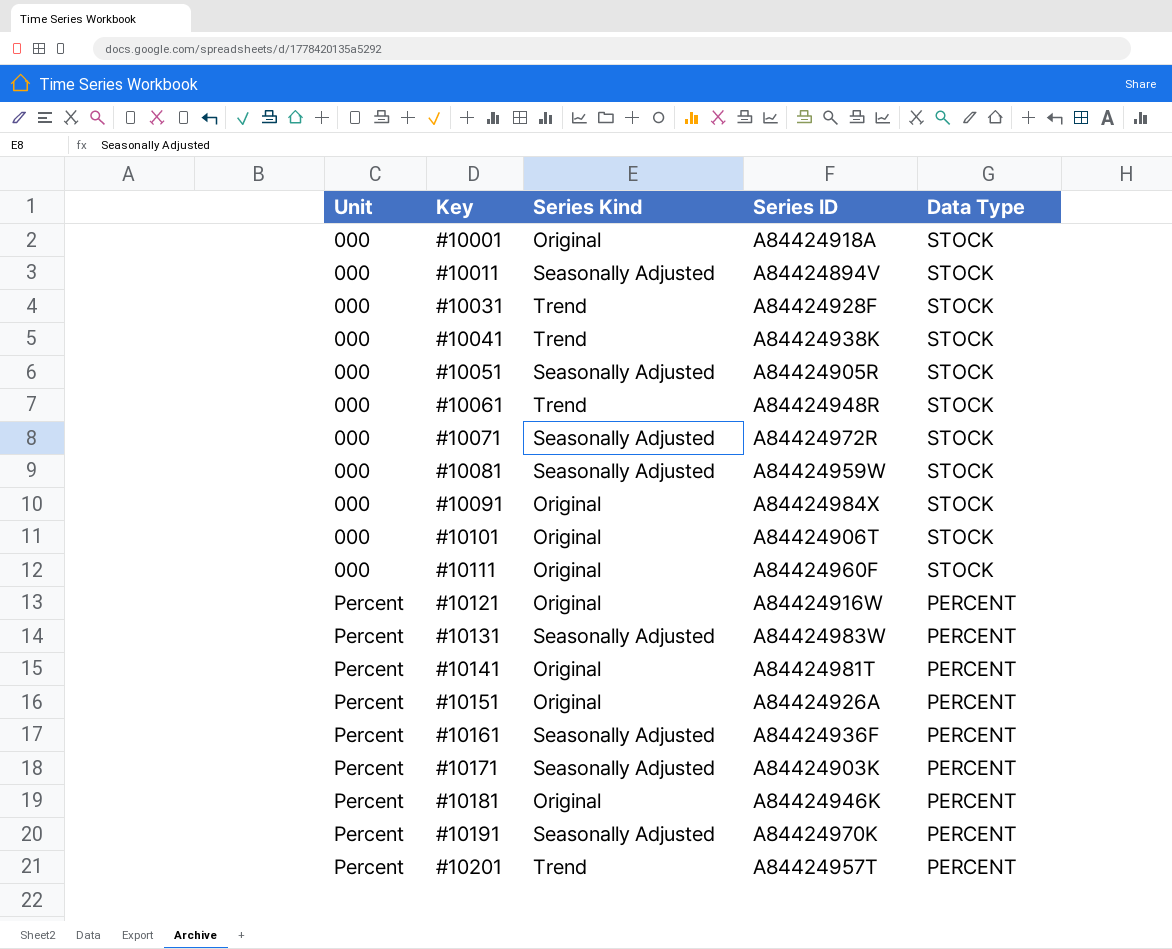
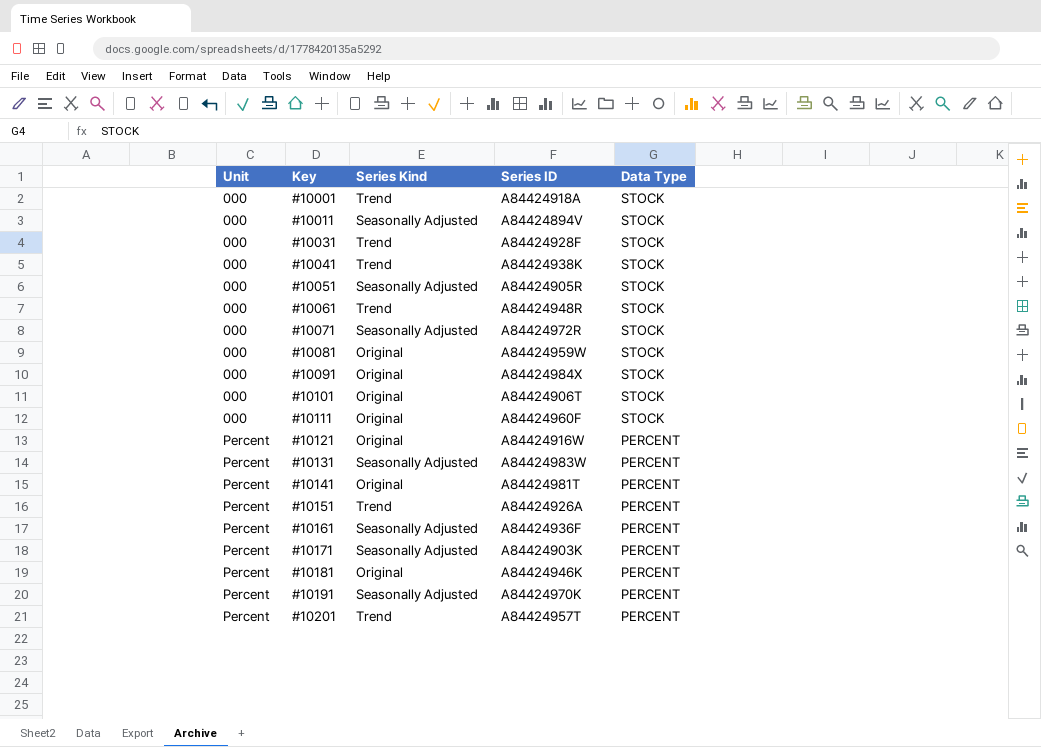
#10001 | Series Kind: Original -> Trend
#10081 | Series Kind: Seasonally Adjusted -> Original
#10151 | Series Kind: Original -> Trend

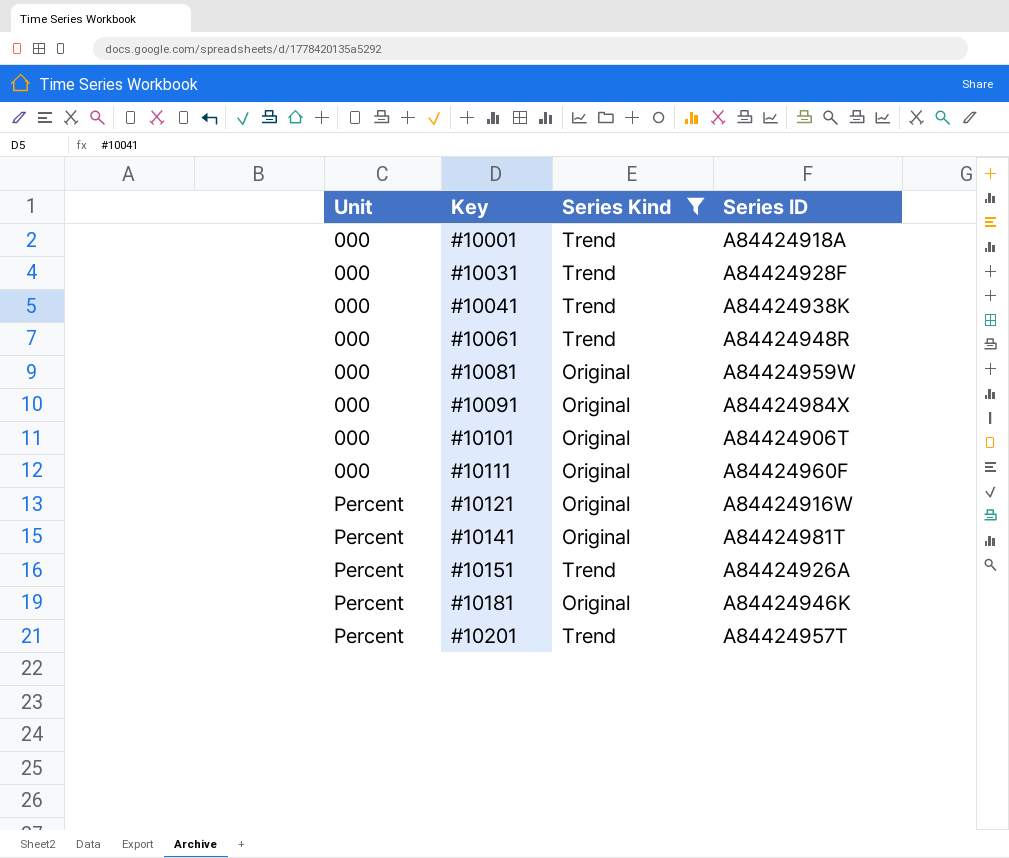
filter: none -> Series Kind != Seasonally Adjusted
column Data Type | position: 5 -> none

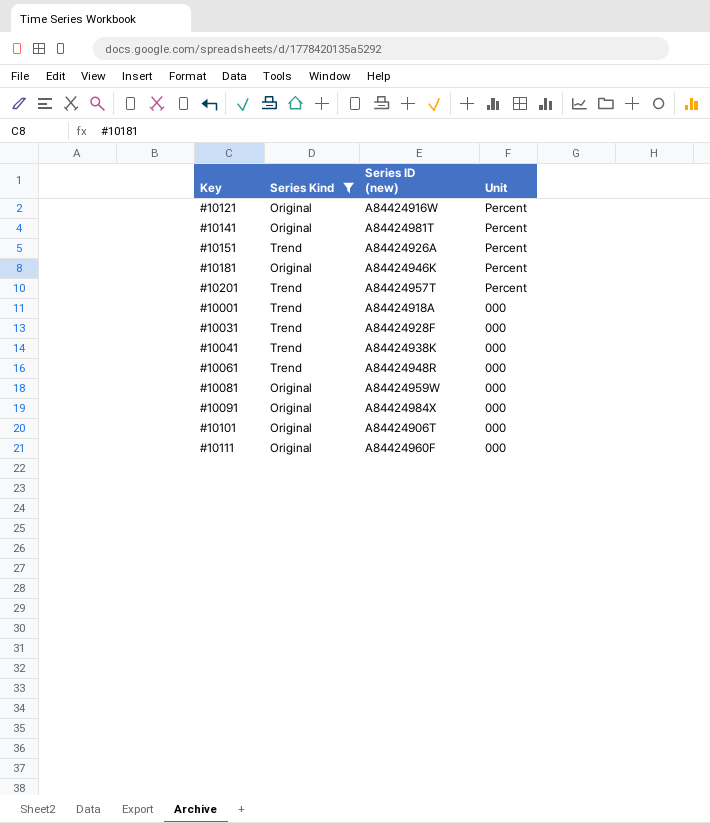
row order: Unit ascending -> Unit descending
column name: Series ID -> Series ID (new)
column Unit | position: 1 -> 4

